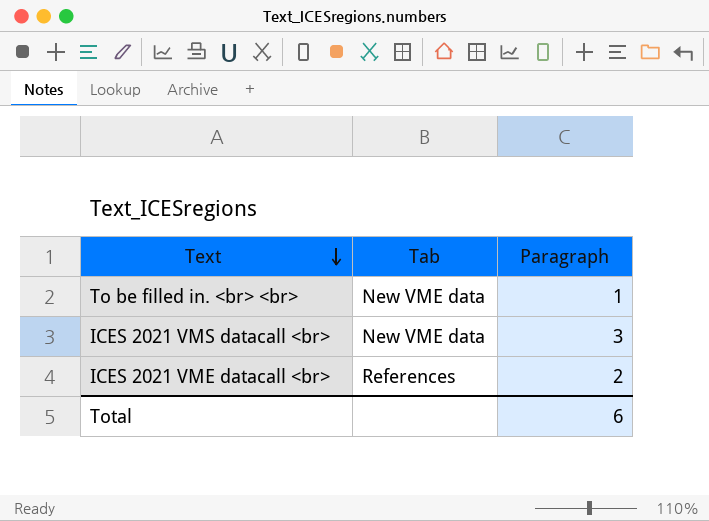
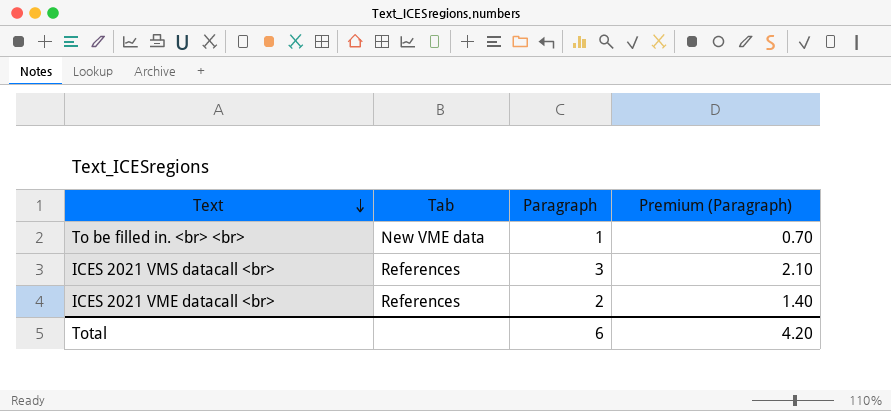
column Premium (Paragraph) | formula: none -> [Paragraph] * 0.7
ICES 2021 VMS datacall <br> | Tab: New VME data -> References

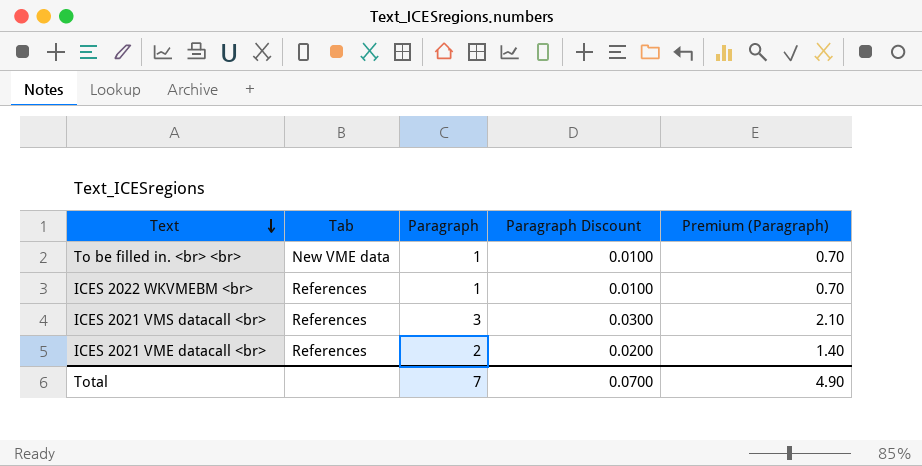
column Paragraph Discount | formula: none -> [Paragraph] * 0.01
row ICES 2022 WKVMEBM <br>: none -> References | 1 | 0.0100 | 0.70
Total | Paragraph: 6 -> 7
Total | Premium (Paragraph): 4.20 -> 4.90

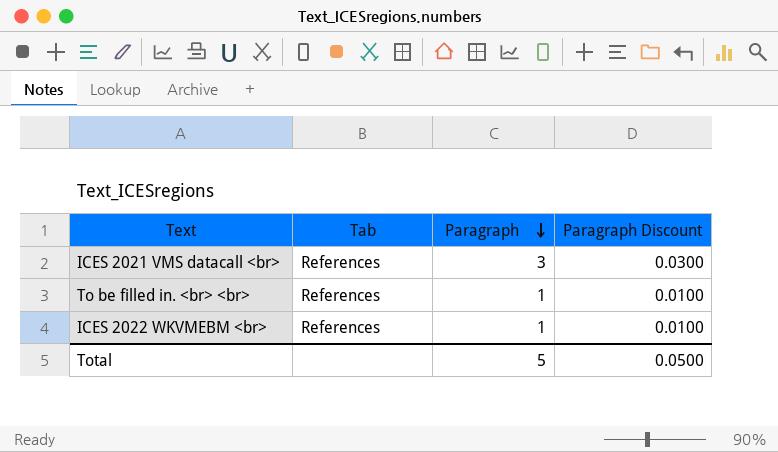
row order: Text descending -> Paragraph descending
column Premium (Paragraph) | formula: [Paragraph] * 0.7 -> none
row ICES 2021 VME datacall <br>: References | 2 | 0.0200 | 1.40 -> none
To be filled in. <br> <br> | Tab: New VME data -> References
Total | Paragraph: 7 -> 5
Total | Paragraph Discount: 0.0700 -> 0.0500

